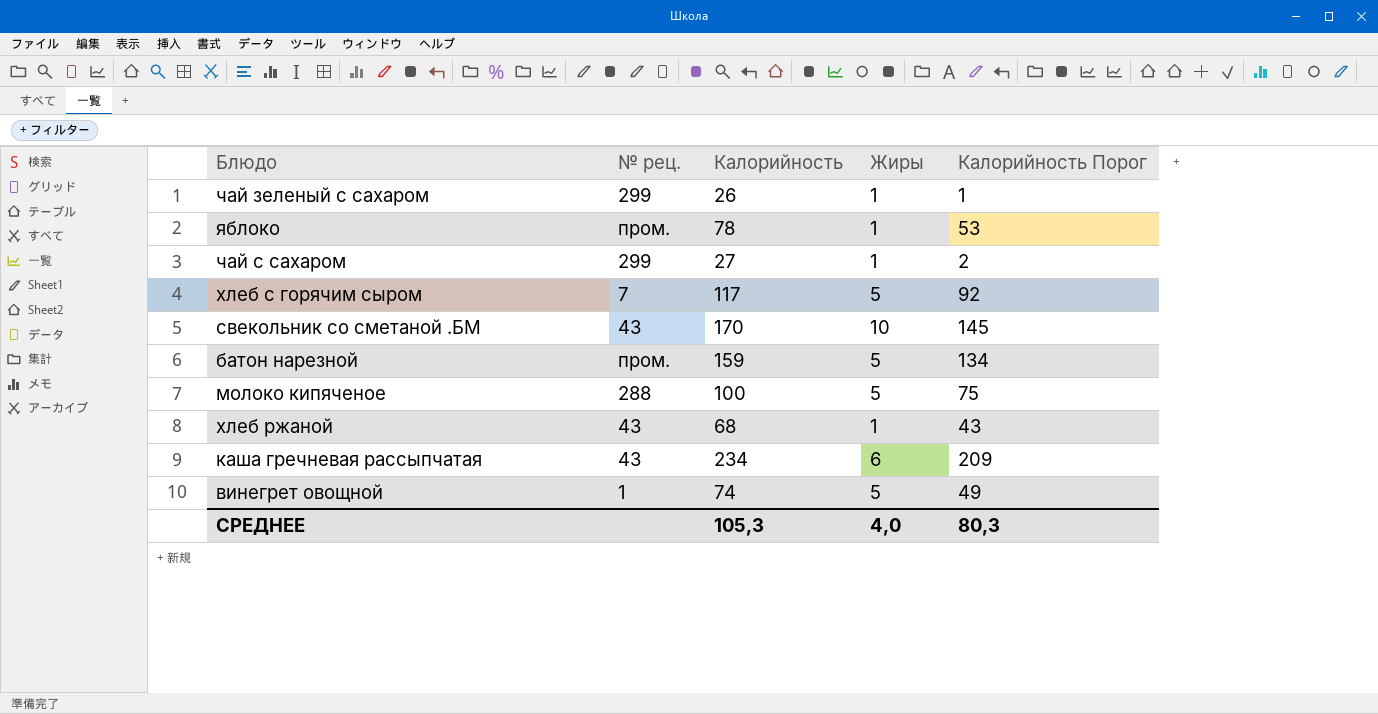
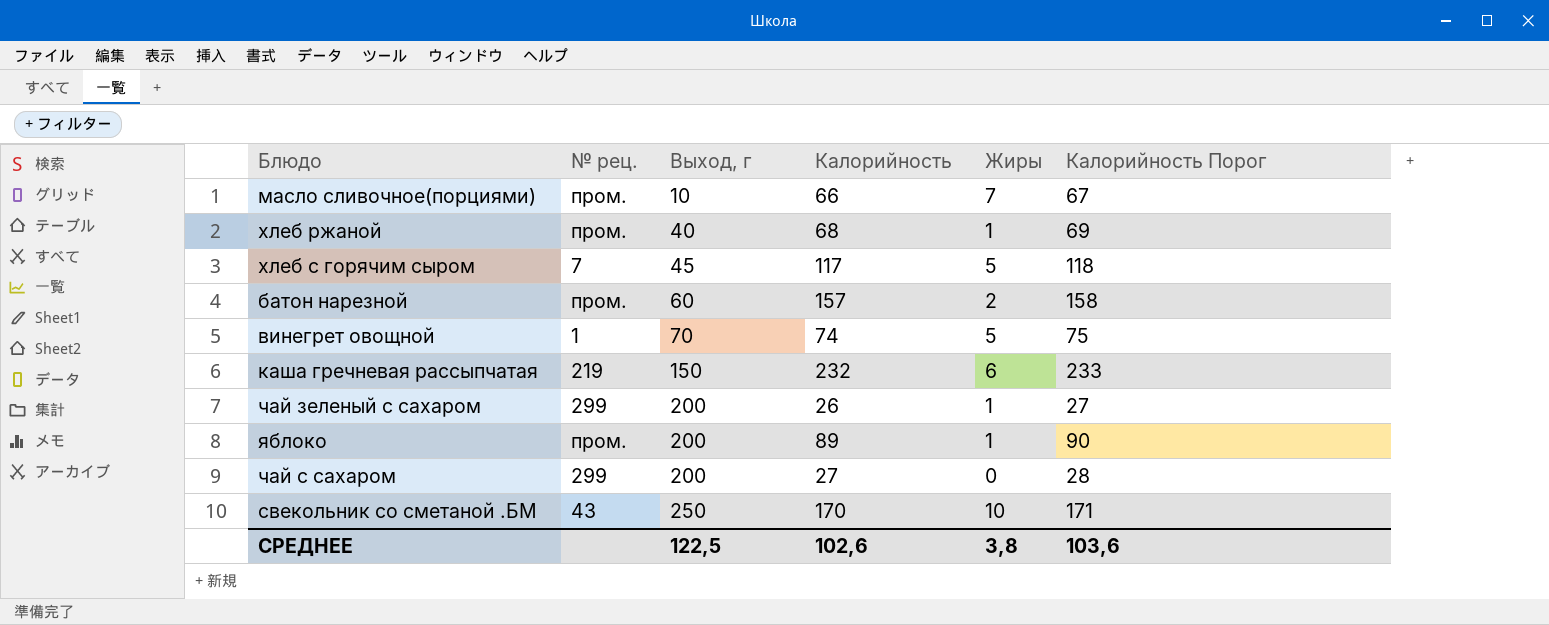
row order: none -> Выход, г ascending
column Выход, г | position: none -> 3
column Калорийность Порог | formula: [Калорийность] - 25 -> [Калорийность] + 1
row молоко кипяченое: 288 | 100 | 5 | 75 -> none
row масло сливочное(порциями): none -> пром. | 10 | 66 | 7 | 67
хлеб ржаной | № рец.: 43 -> пром.
батон нарезной | Калорийность: 159 -> 157
батон нарезной | Жиры: 5 -> 2
каша гречневая рассыпчатая | № рец.: 43 -> 219
каша гречневая рассыпчатая | Калорийность: 234 -> 232
яблоко | Калорийность: 78 -> 89
чай с сахаром | Жиры: 1 -> 0
СРЕДНЕЕ | Калорийность: 105,3 -> 102,6
СРЕДНЕЕ | Жиры: 4,0 -> 3,8
СРЕДНЕЕ | Калорийность Порог: 80,3 -> 103,6

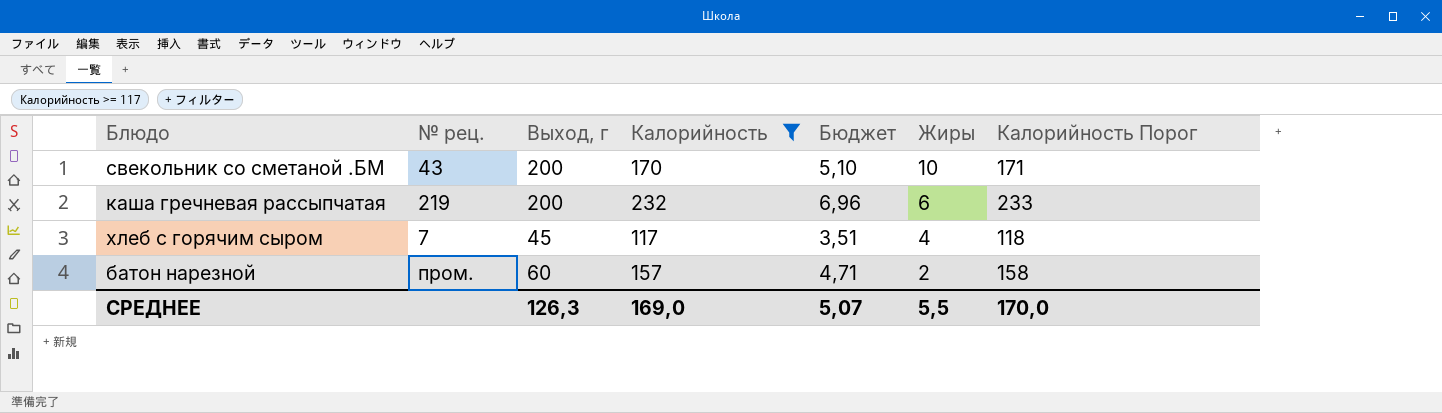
filter: none -> Калорийность >= 117
row order: Выход, г ascending -> Жиры descending
column Бюджет | formula: none -> [Калорийность] * 0,03
свекольник со сметаной .БМ | Выход, г: 250 -> 200
каша гречневая рассыпчатая | Выход, г: 150 -> 200
хлеб с горячим сыром | Жиры: 5 -> 4
СРЕДНЕЕ | Выход, г: 122,5 -> 126,3
СРЕДНЕЕ | Калорийность: 102,6 -> 169,0
СРЕДНЕЕ | Жиры: 3,8 -> 5,5
СРЕДНЕЕ | Калорийность Порог: 103,6 -> 170,0

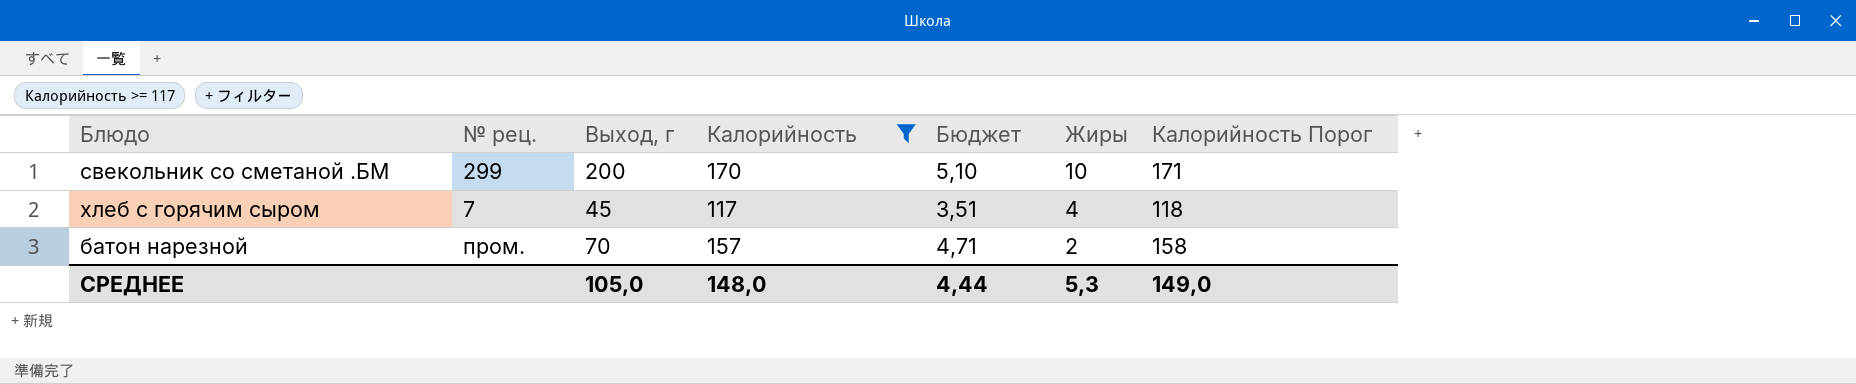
row каша гречневая рассыпчатая: 219 | 200 | 232 | 6,96 | 6 | 233 -> none
свекольник со сметаной .БМ | № рец.: 43 -> 299
батон нарезной | Выход, г: 60 -> 70
СРЕДНЕЕ | Выход, г: 126,3 -> 105,0
СРЕДНЕЕ | Калорийность: 169,0 -> 148,0
СРЕДНЕЕ | Бюджет: 5,07 -> 4,44
СРЕДНЕЕ | Жиры: 5,5 -> 5,3
СРЕДНЕЕ | Калорийность Порог: 170,0 -> 149,0

